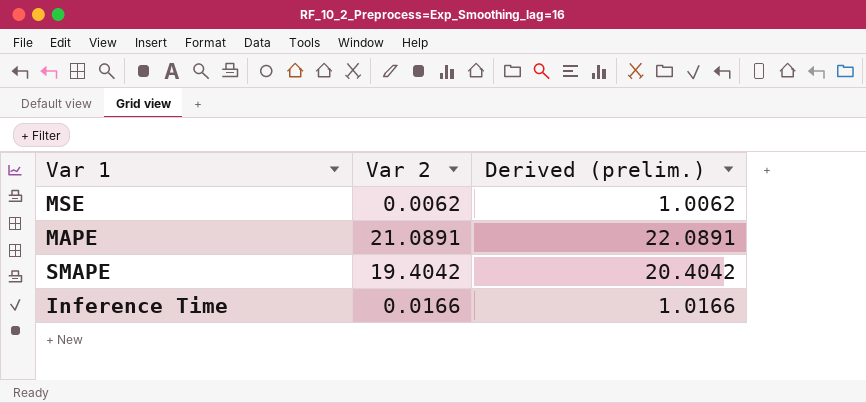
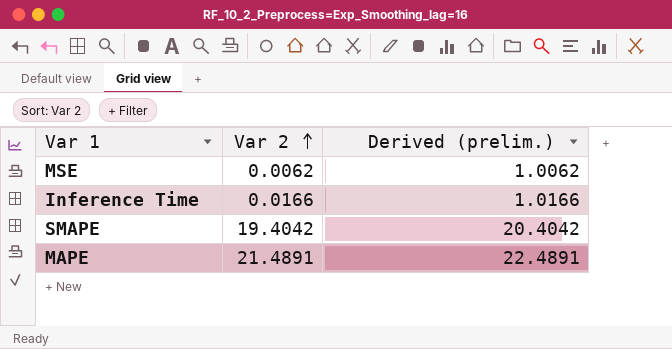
row order: none -> Var 2 ascending
MAPE | Var 2: 21.0891 -> 21.4891
MAPE | Derived (prelim.): 22.0891 -> 22.4891

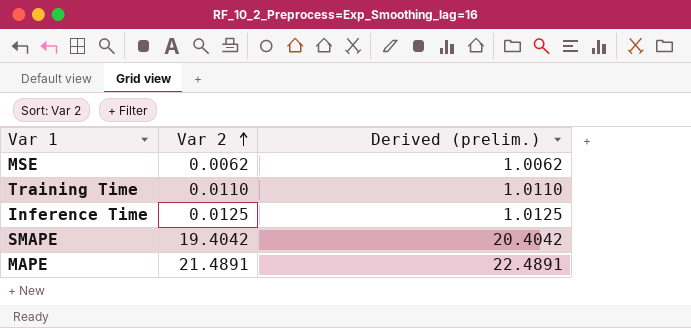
row Training Time: none -> 0.0110 | 1.0110
Inference Time | Var 2: 0.0166 -> 0.0125
Inference Time | Derived (prelim.): 1.0166 -> 1.0125

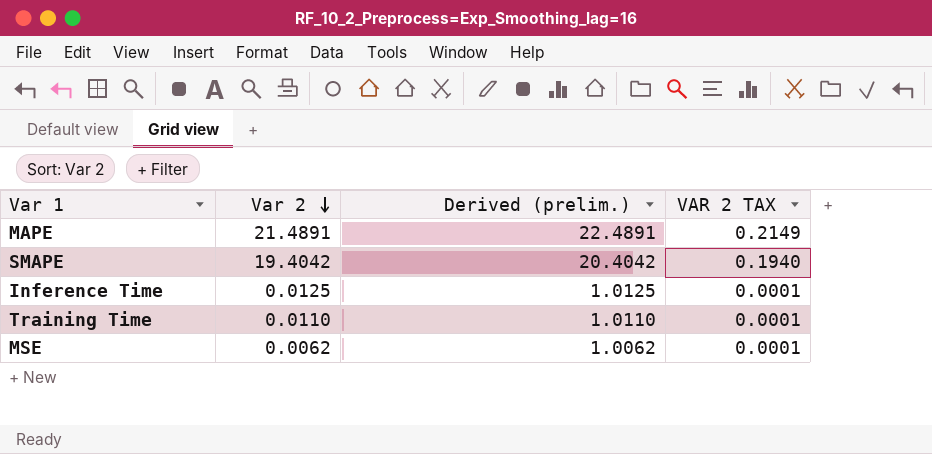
row order: Var 2 ascending -> Var 2 descending
column VAR 2 TAX | formula: none -> [Var 2] * 0.01

